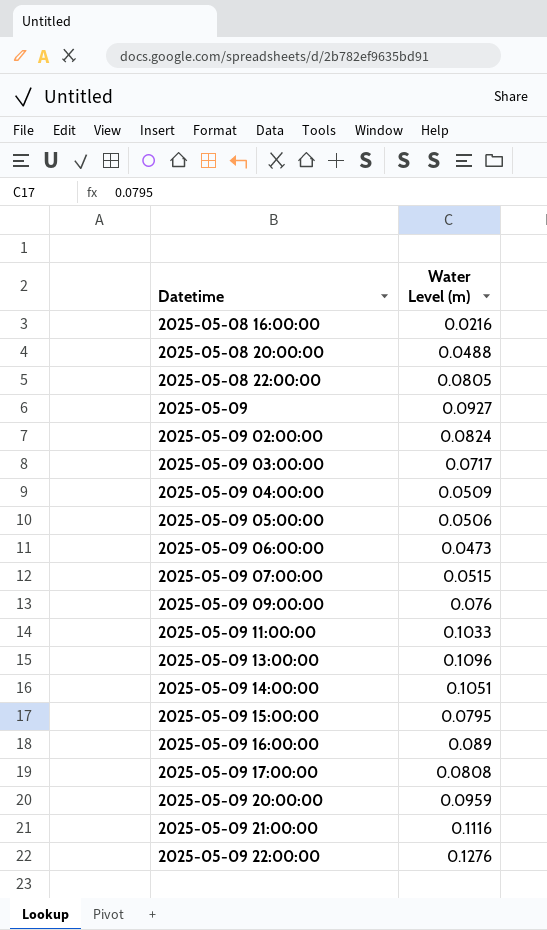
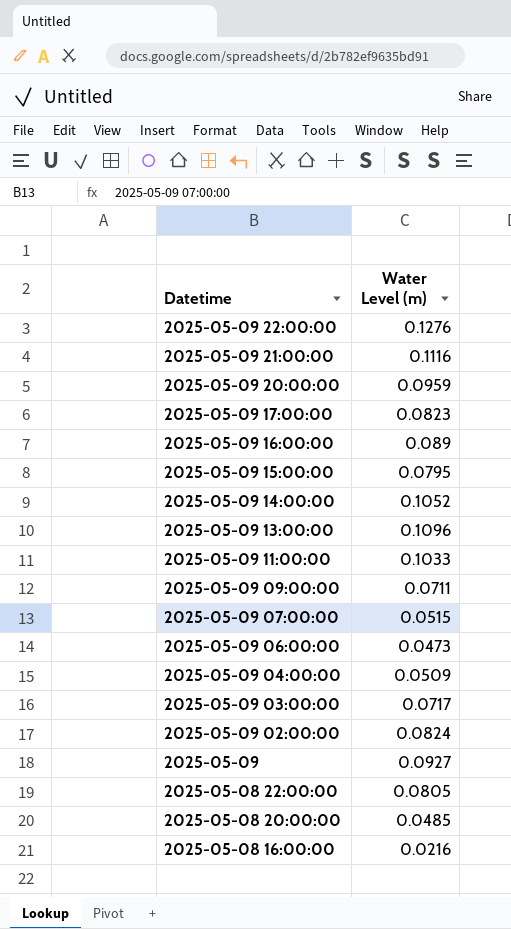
row order: Datetime ascending -> Datetime descending
row 2025-05-09 05:00:00: 0.0506 -> none
2025-05-09 17:00:00 | Water Level (m): 0.0808 -> 0.0823
2025-05-09 14:00:00 | Water Level (m): 0.1051 -> 0.1052
2025-05-09 09:00:00 | Water Level (m): 0.076 -> 0.0711
2025-05-08 20:00:00 | Water Level (m): 0.0488 -> 0.0485

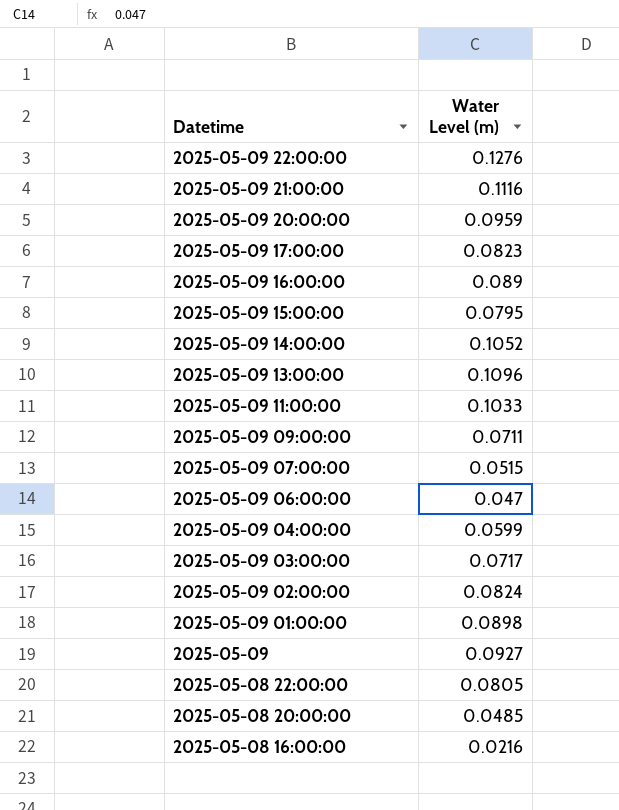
2025-05-09 06:00:00 | Water Level (m): 0.0473 -> 0.047
2025-05-09 04:00:00 | Water Level (m): 0.0509 -> 0.0599
row 2025-05-09 01:00:00: none -> 0.0898

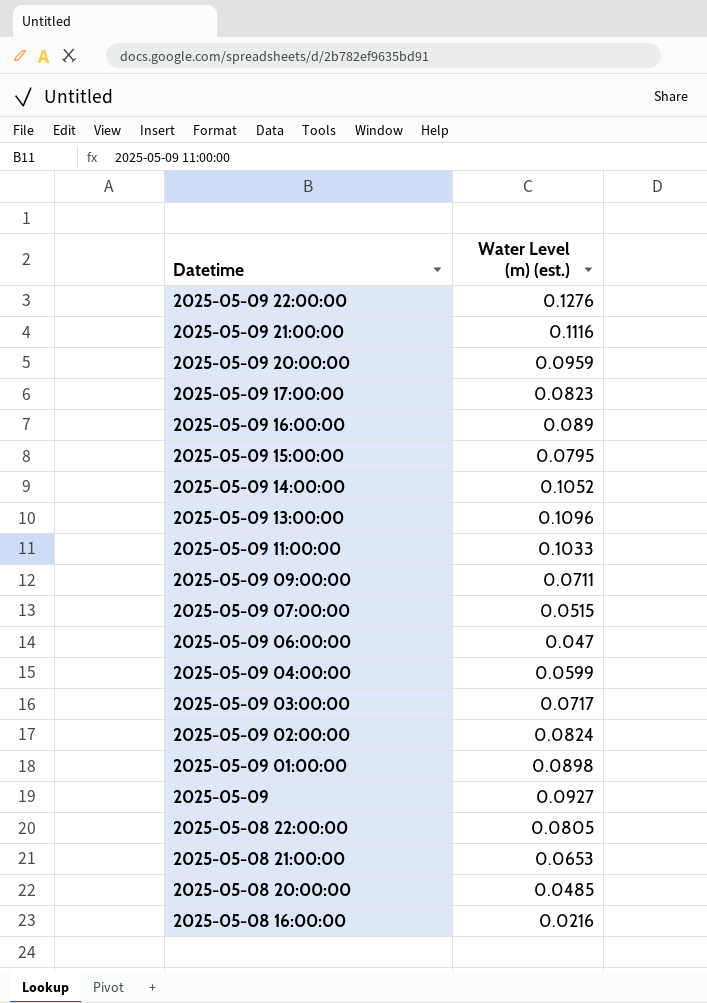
column name: Water Level (m) -> Water Level (m) (est.)
row 2025-05-08 21:00:00: none -> 0.0653

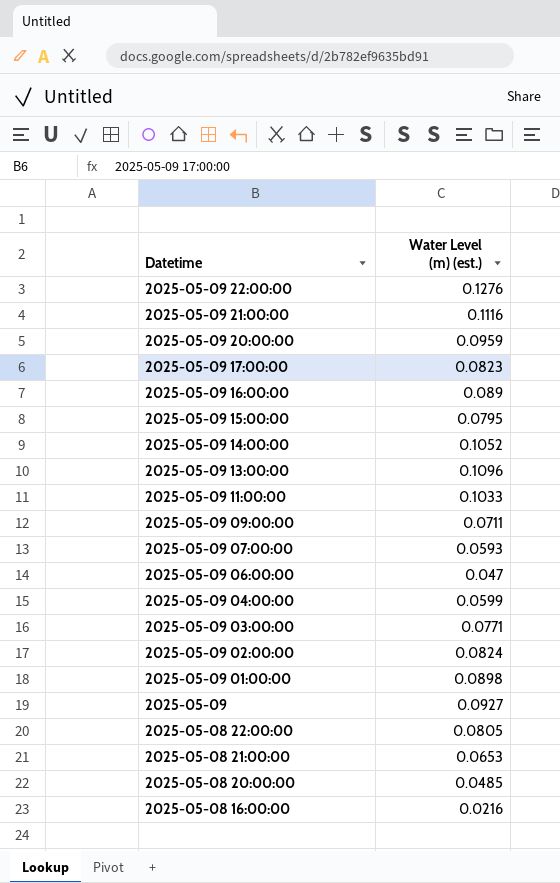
2025-05-09 07:00:00 | Water Level (m) (est.): 0.0515 -> 0.0593
2025-05-09 03:00:00 | Water Level (m) (est.): 0.0717 -> 0.0771

